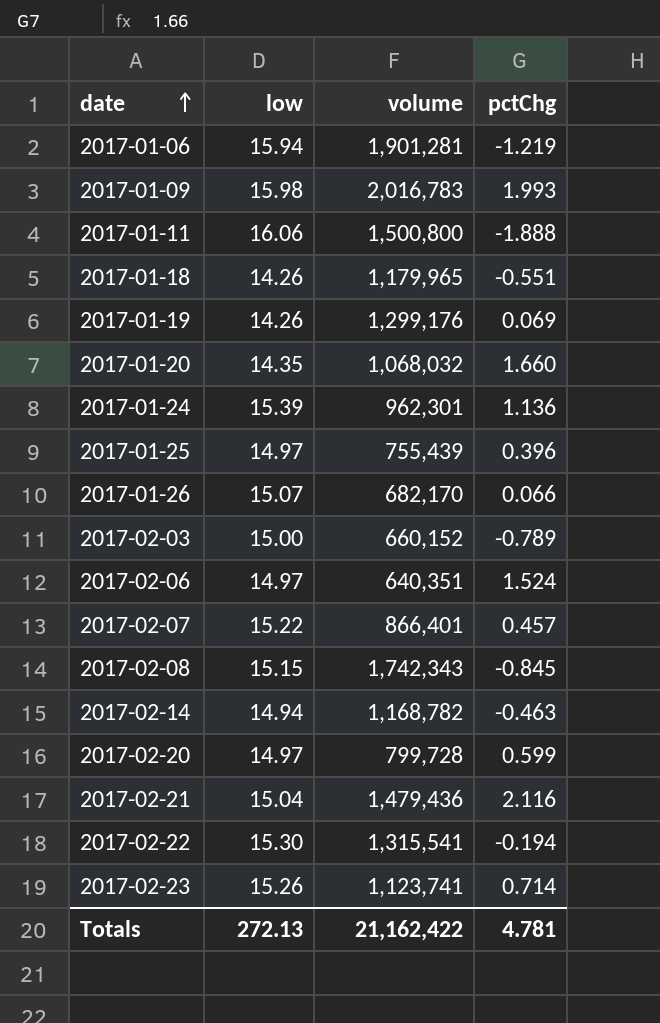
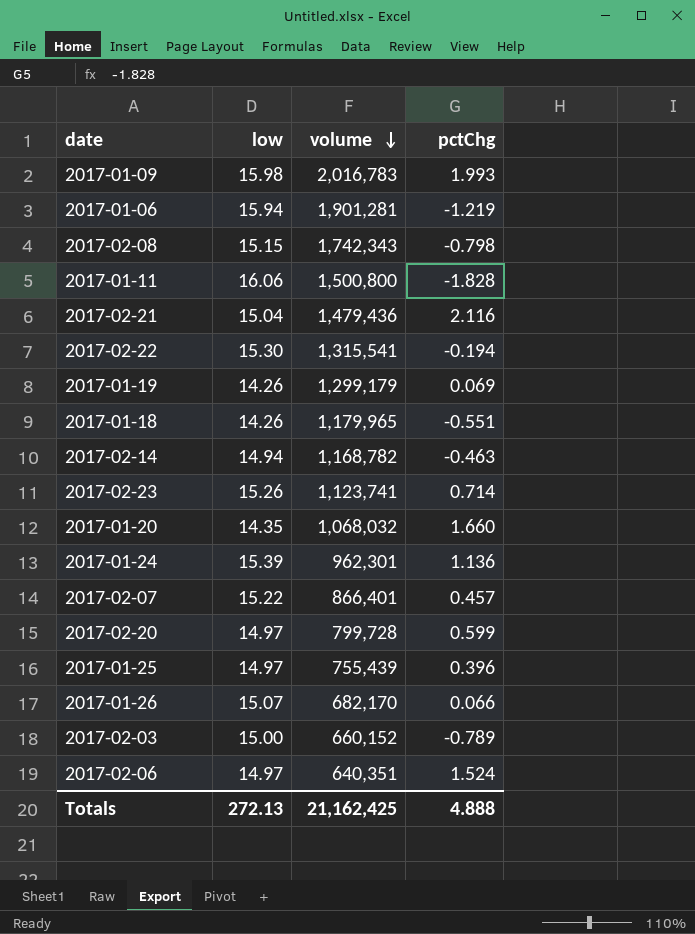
row order: date ascending -> volume descending
2017-02-08 | pctChg: -0.845 -> -0.798
2017-01-11 | pctChg: -1.888 -> -1.828
2017-01-19 | volume: 1,299,176 -> 1,299,179
Totals | volume: 21,162,422 -> 21,162,425
Totals | pctChg: 4.781 -> 4.888

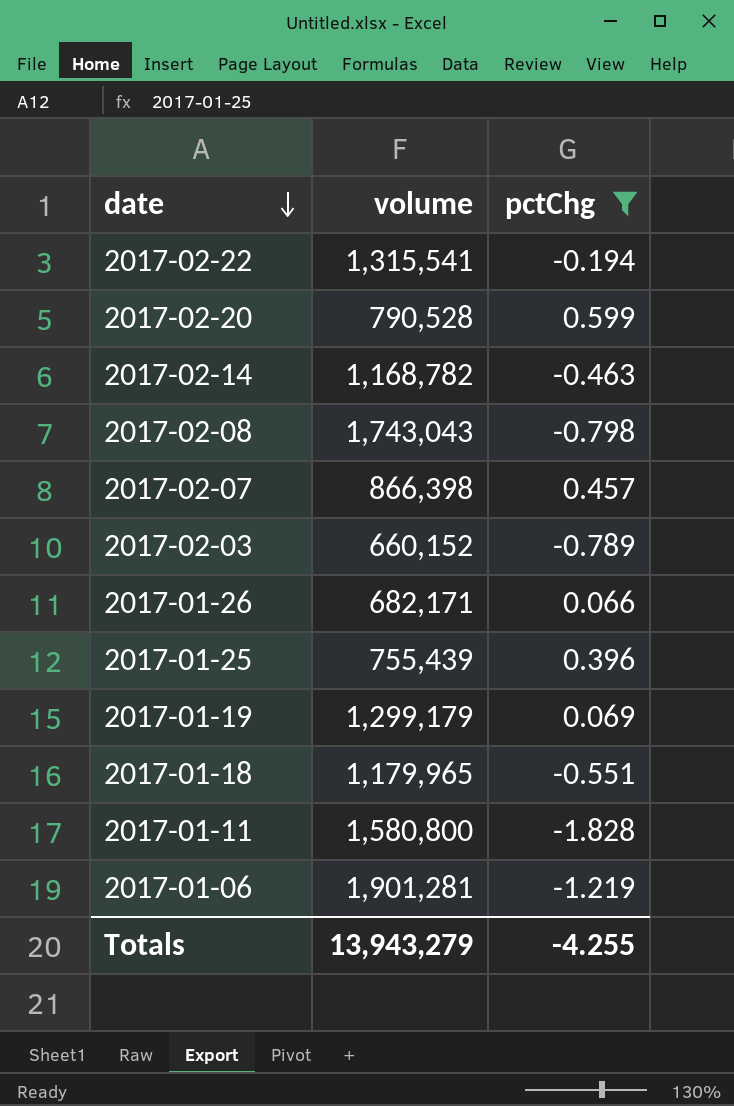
filter: none -> pctChg <= 0.599
row order: volume descending -> date descending
column low | position: 2 -> none
2017-02-20 | volume: 799,728 -> 790,528
2017-02-08 | volume: 1,742,343 -> 1,743,043
2017-02-07 | volume: 866,401 -> 866,398
2017-01-26 | volume: 682,170 -> 682,171
2017-01-11 | volume: 1,500,800 -> 1,580,800
Totals | volume: 21,162,425 -> 13,943,279
Totals | pctChg: 4.888 -> -4.255

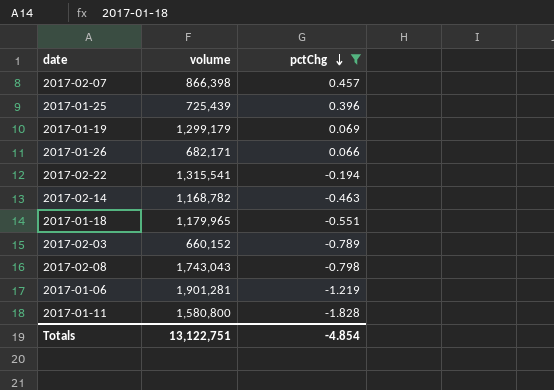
row order: date descending -> pctChg descending
row 2017-02-20: 790,528 | 0.599 -> none
2017-01-25 | volume: 755,439 -> 725,439
Totals | volume: 13,943,279 -> 13,122,751
Totals | pctChg: -4.255 -> -4.854

